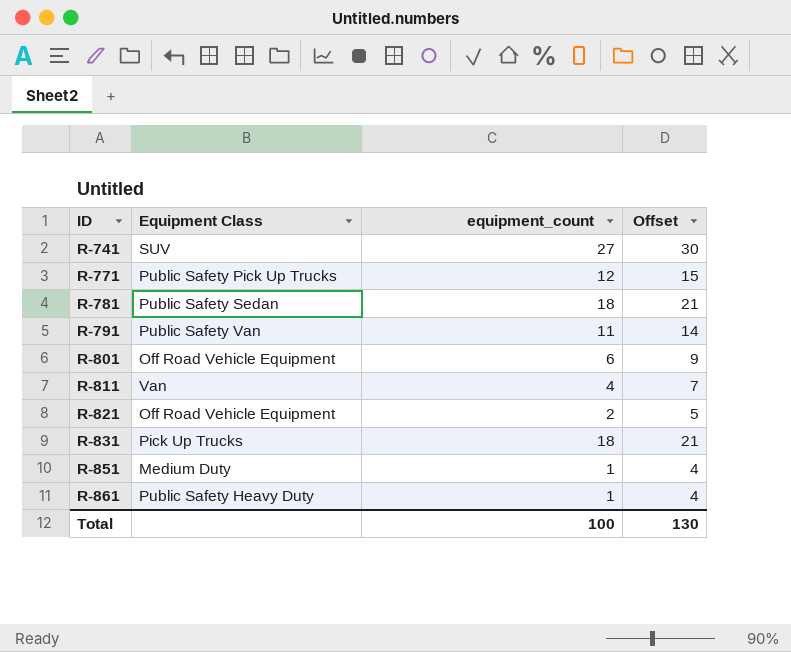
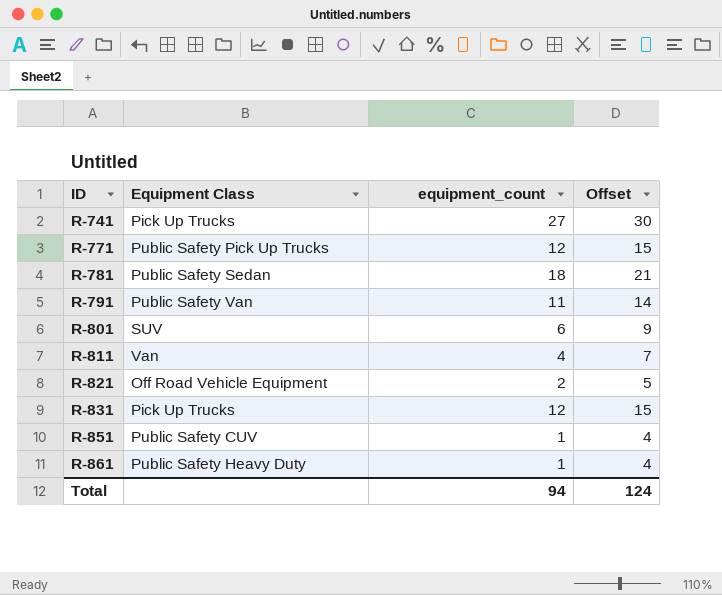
R-741 | Equipment Class: SUV -> Pick Up Trucks
R-801 | Equipment Class: Off Road Vehicle Equipment -> SUV
R-831 | equipment_count: 18 -> 12
R-831 | Offset: 21 -> 15
R-851 | Equipment Class: Medium Duty -> Public Safety CUV
Total | equipment_count: 100 -> 94
Total | Offset: 130 -> 124

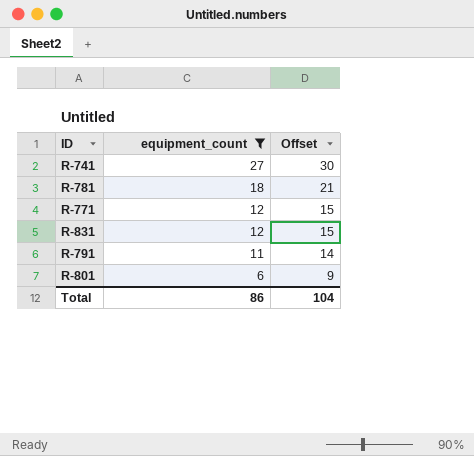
filter: none -> equipment_count >= 6
row order: ID ascending -> equipment_count descending
column Equipment Class | position: 2 -> none
Total | equipment_count: 94 -> 86
Total | Offset: 124 -> 104

